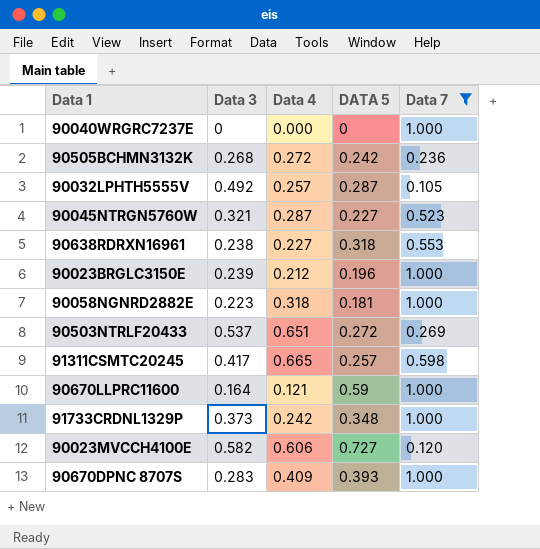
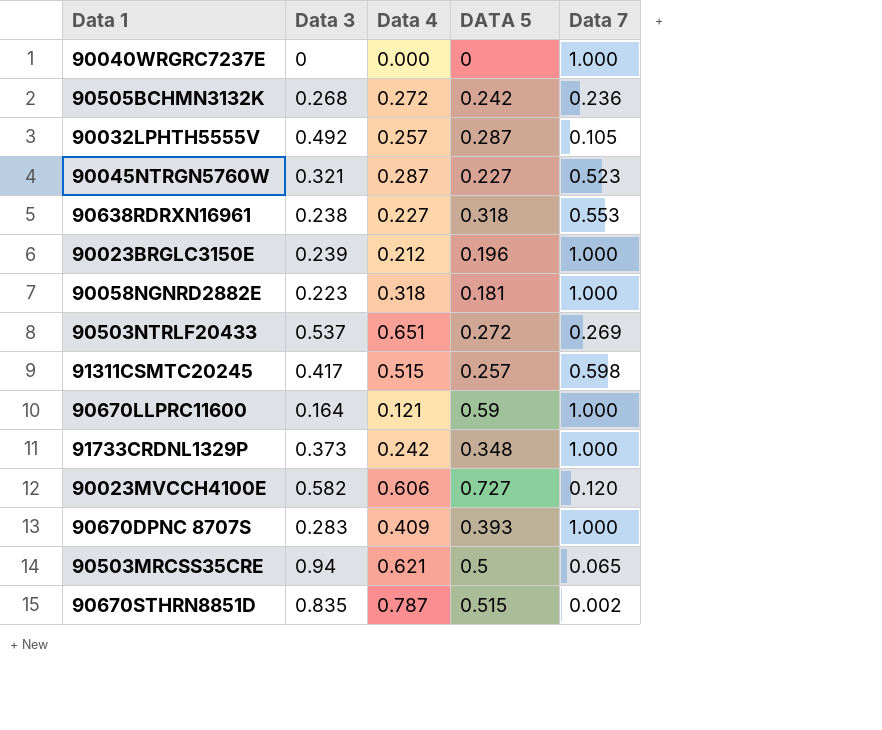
filter: Data 7 >= 0.105 -> none
91311CSMTC20245 | Data 4: 0.665 -> 0.515

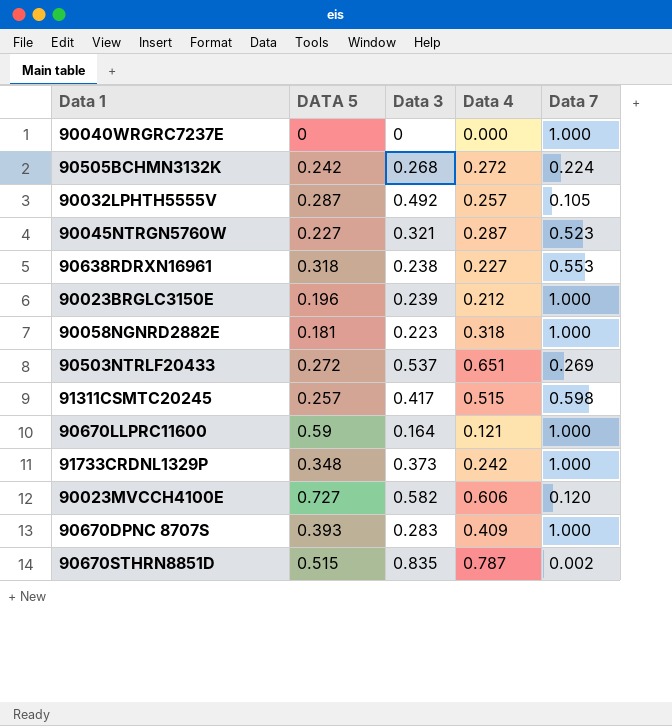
column DATA 5 | position: 4 -> 2
row 90503MRCSS35CRE: 0.94 | 0.621 | 0.5 | 0.065 -> none
90505BCHMN3132K | Data 7: 0.236 -> 0.224

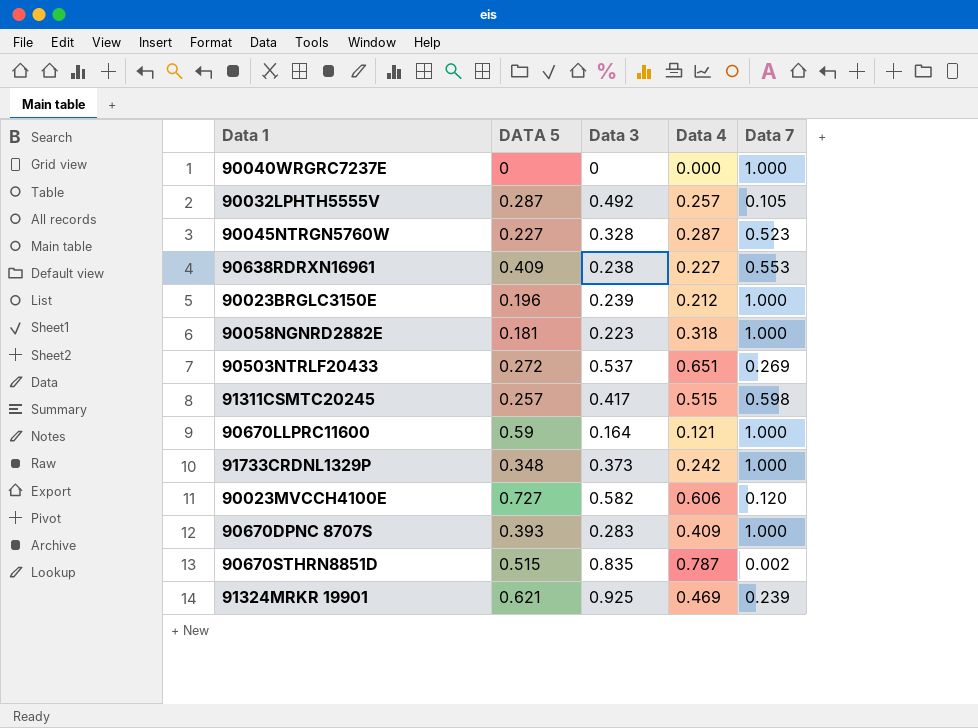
row 90505BCHMN3132K: 0.242 | 0.268 | 0.272 | 0.224 -> none
90045NTRGN5760W | Data 3: 0.321 -> 0.328
90638RDRXN16961 | DATA 5: 0.318 -> 0.409
row 91324MRKR 19901: none -> 0.621 | 0.925 | 0.469 | 0.239

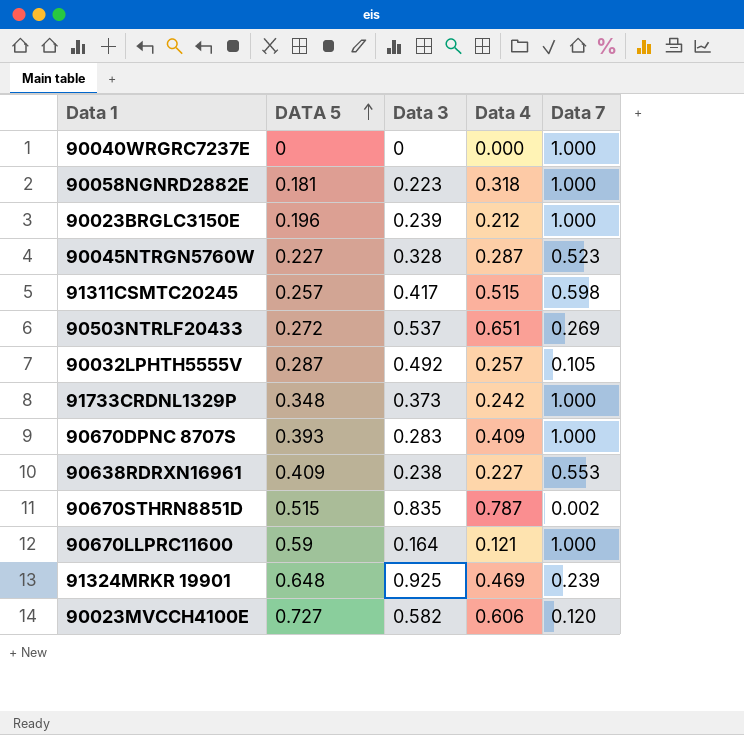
row order: none -> DATA 5 ascending
91324MRKR 19901 | DATA 5: 0.621 -> 0.648

